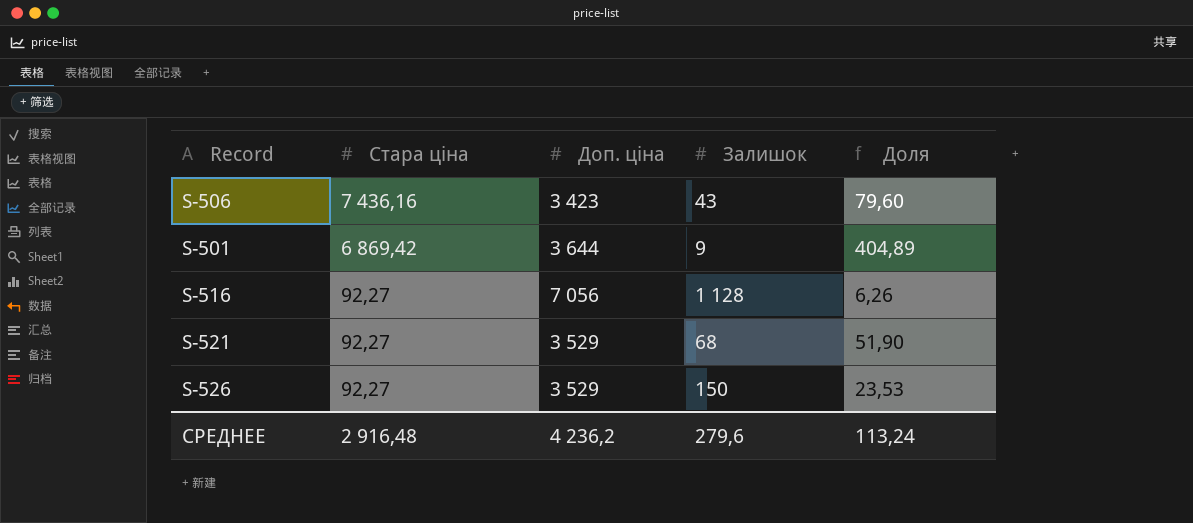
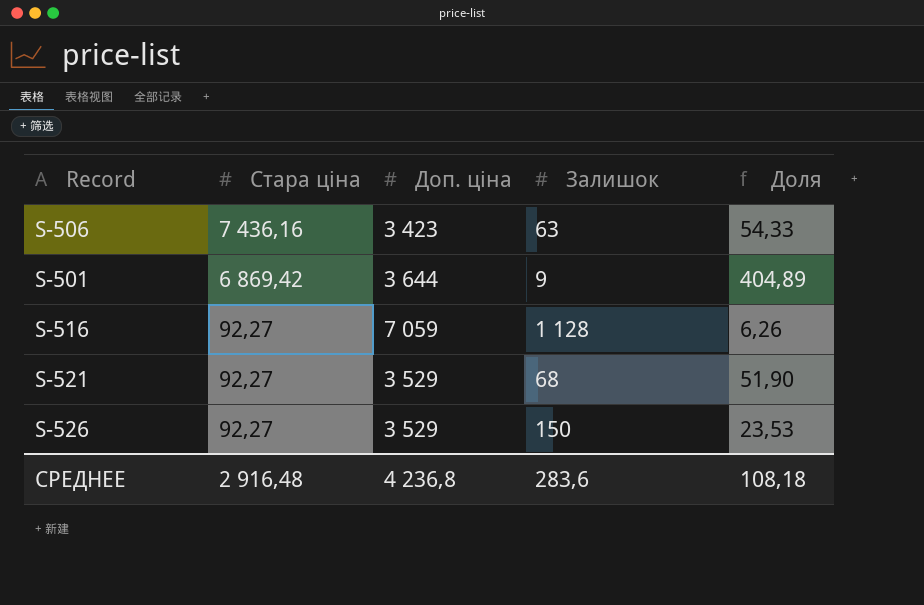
S-506 | Залишок: 43 -> 63
S-506 | Доля: 79,60 -> 54,33
S-516 | Доп. ціна: 7 056 -> 7 059
СРЕДНЕЕ | Доп. ціна: 4 236,2 -> 4 236,8
СРЕДНЕЕ | Залишок: 279,6 -> 283,6
СРЕДНЕЕ | Доля: 113,24 -> 108,18

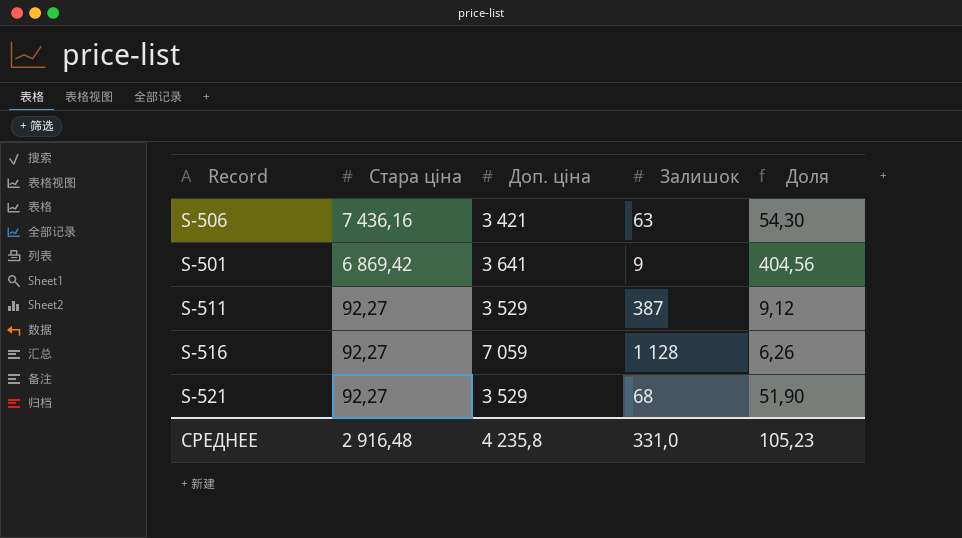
row S-526: 92,27 | 3 529 | 150 | 23,53 -> none
S-506 | Доп. ціна: 3 423 -> 3 421
S-506 | Доля: 54,33 -> 54,30
S-501 | Доп. ціна: 3 644 -> 3 641
S-501 | Доля: 404,89 -> 404,56
row S-511: none -> 92,27 | 3 529 | 387 | 9,12
СРЕДНЕЕ | Доп. ціна: 4 236,8 -> 4 235,8
СРЕДНЕЕ | Залишок: 283,6 -> 331,0
СРЕДНЕЕ | Доля: 108,18 -> 105,23

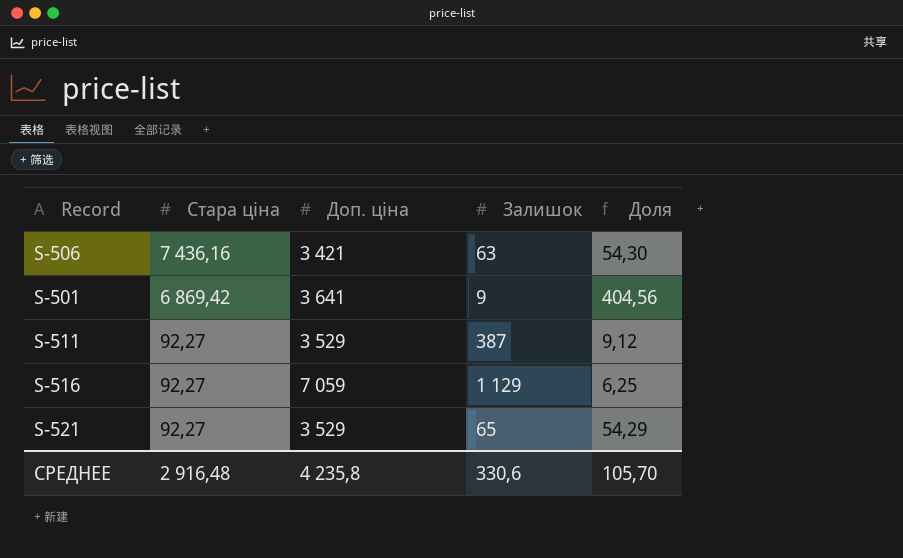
S-516 | Залишок: 1 128 -> 1 129
S-516 | Доля: 6,26 -> 6,25
S-521 | Залишок: 68 -> 65
S-521 | Доля: 51,90 -> 54,29
СРЕДНЕЕ | Залишок: 331,0 -> 330,6
СРЕДНЕЕ | Доля: 105,23 -> 105,70

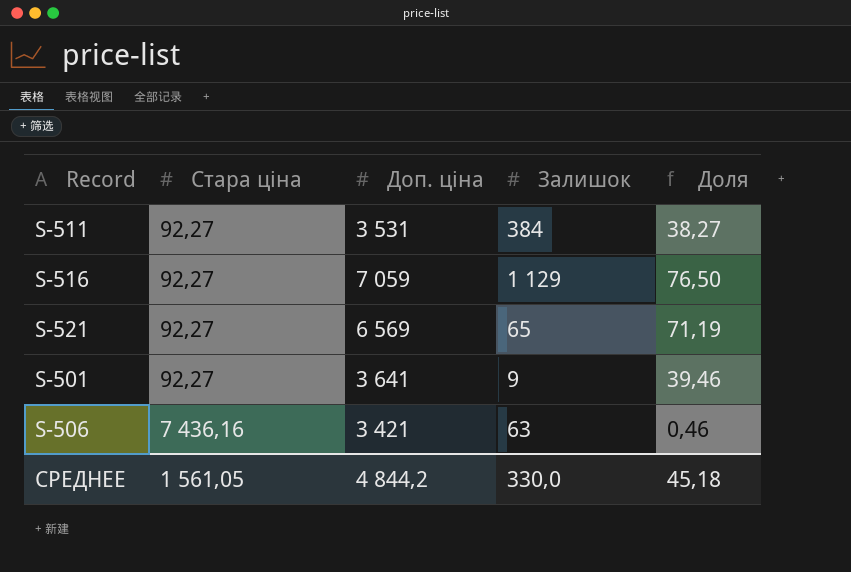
row order: Стара ціна descending -> Стара ціна ascending
column Доля | formula: [Доп. ціна] / [Залишок] -> [Доп. ціна] / [Стара ціна]
S-511 | Доп. ціна: 3 529 -> 3 531
S-511 | Залишок: 387 -> 384
S-521 | Доп. ціна: 3 529 -> 6 569
S-501 | Стара ціна: 6 869,42 -> 92,27
СРЕДНЕЕ | Стара ціна: 2 916,48 -> 1 561,05
СРЕДНЕЕ | Доп. ціна: 4 235,8 -> 4 844,2
СРЕДНЕЕ | Залишок: 330,6 -> 330,0
СРЕДНЕЕ | Доля: 105,70 -> 45,18

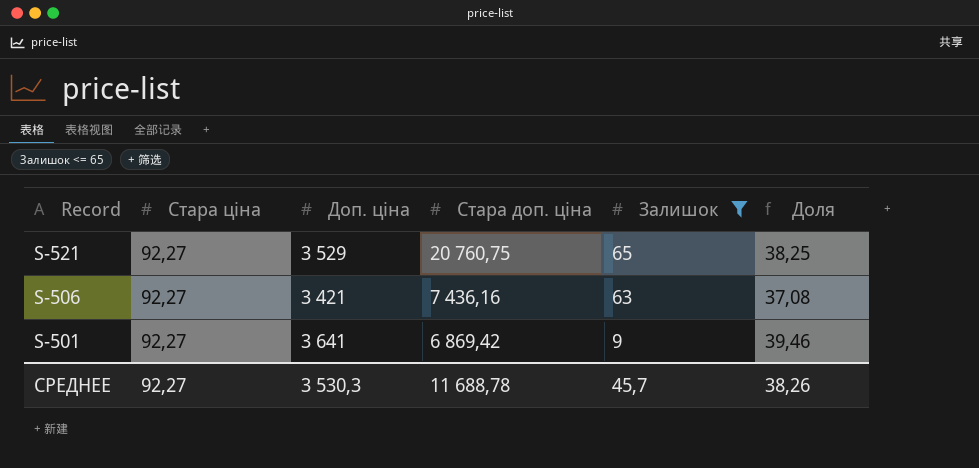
filter: none -> Залишок <= 65
row order: Стара ціна ascending -> Record descending
column Стара доп. ціна | position: none -> 4
S-521 | Доп. ціна: 6 569 -> 3 529
S-521 | Доля: 71,19 -> 38,25
S-506 | Стара ціна: 7 436,16 -> 92,27
S-506 | Доля: 0,46 -> 37,08
СРЕДНЕЕ | Стара ціна: 1 561,05 -> 92,27
СРЕДНЕЕ | Доп. ціна: 4 844,2 -> 3 530,3
СРЕДНЕЕ | Залишок: 330,0 -> 45,7
СРЕДНЕЕ | Доля: 45,18 -> 38,26

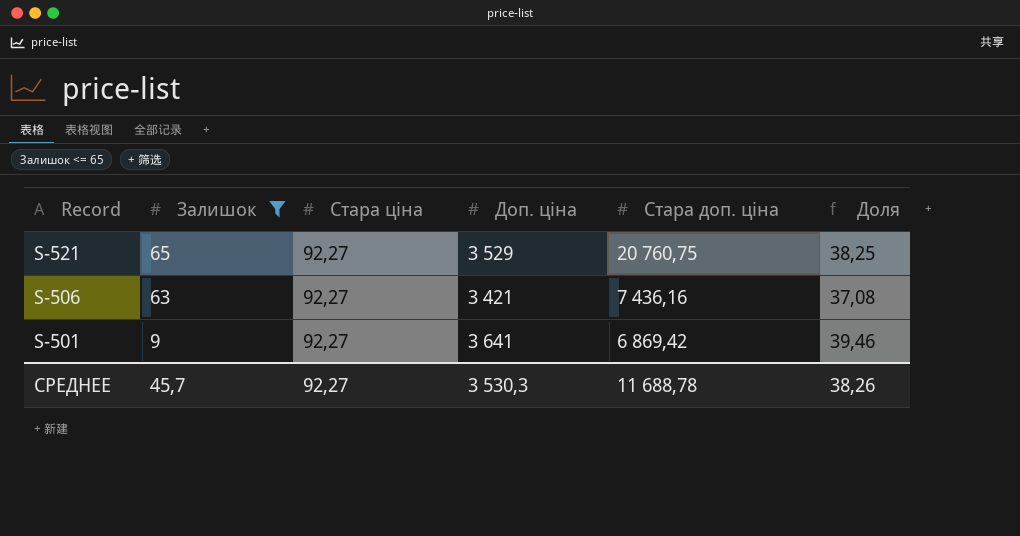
column Залишок | position: 5 -> 2

